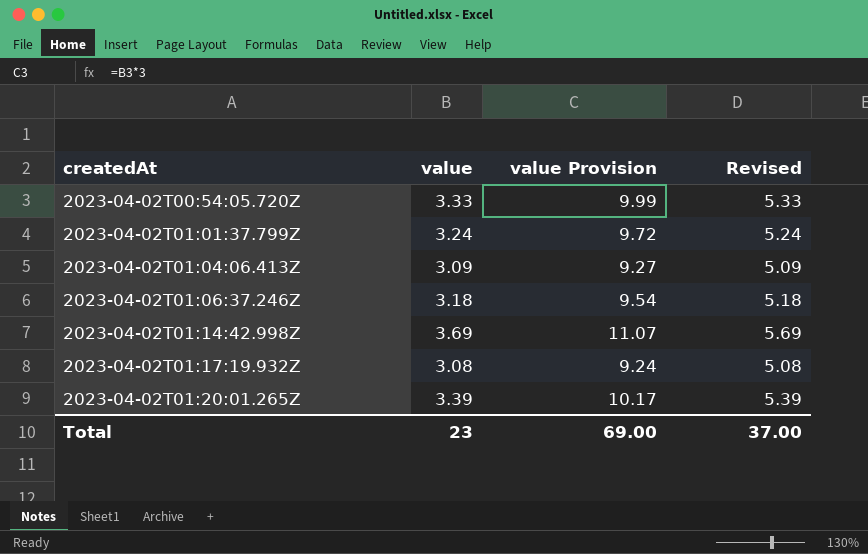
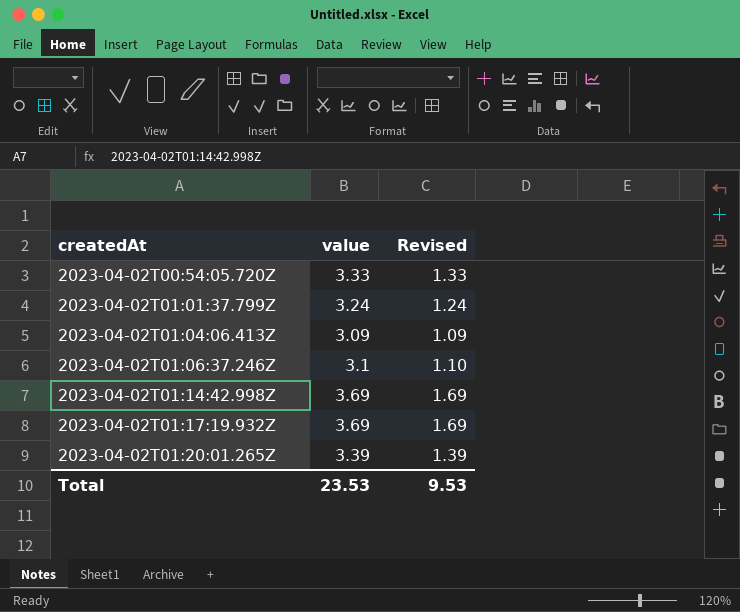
column value Provision | formula: [value] * 3 -> none
column Revised | formula: [value] + 2 -> [value] - 2
2023-04-02T01:06:37.246Z | value: 3.18 -> 3.1
2023-04-02T01:17:19.932Z | value: 3.08 -> 3.69
Total | value: 23 -> 23.53
Total | Revised: 37.00 -> 9.53

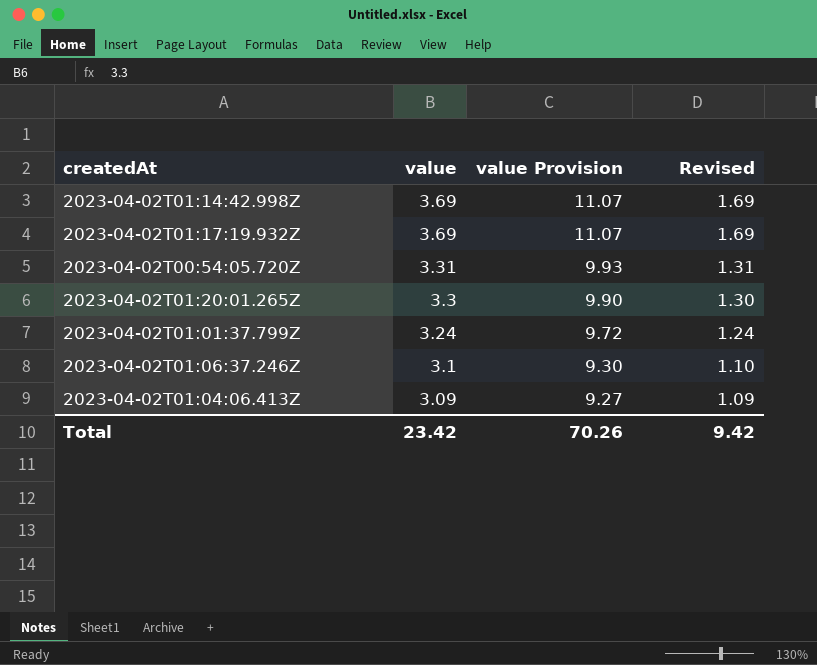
row order: createdAt ascending -> value descending
column value Provision | formula: none -> [value] * 3
2023-04-02T00:54:05.720Z | value: 3.33 -> 3.31
2023-04-02T00:54:05.720Z | Revised: 1.33 -> 1.31
2023-04-02T01:20:01.265Z | value: 3.39 -> 3.3
2023-04-02T01:20:01.265Z | Revised: 1.39 -> 1.30
Total | value: 23.53 -> 23.42
Total | Revised: 9.53 -> 9.42

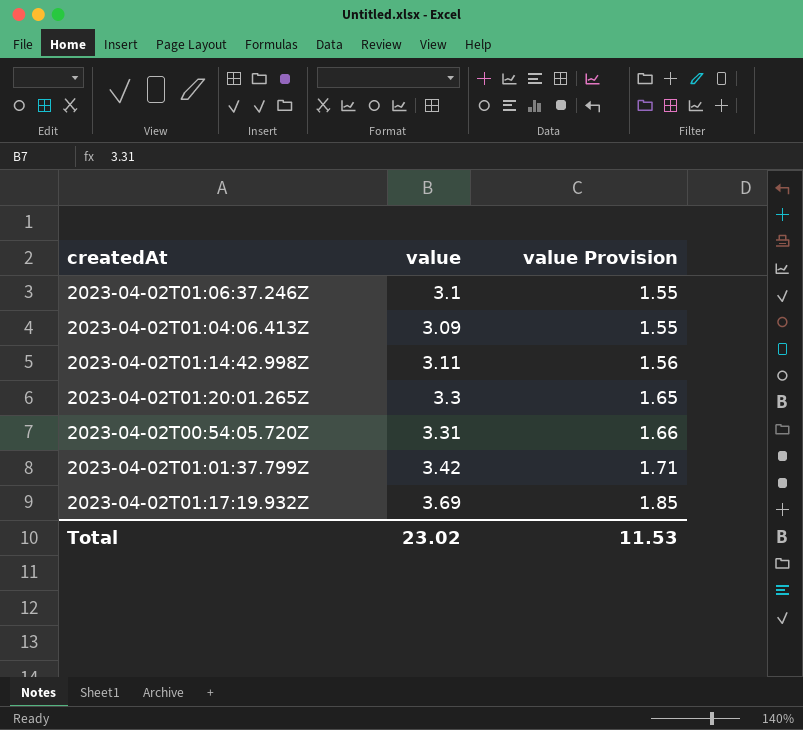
row order: value descending -> value Provision ascending
column Revised | formula: [value] - 2 -> none
column value Provision | formula: [value] * 3 -> [value] * 0.5
2023-04-02T01:14:42.998Z | value: 3.69 -> 3.11
2023-04-02T01:01:37.799Z | value: 3.24 -> 3.42
Total | value: 23.42 -> 23.02
Total | value Provision: 70.26 -> 11.53

